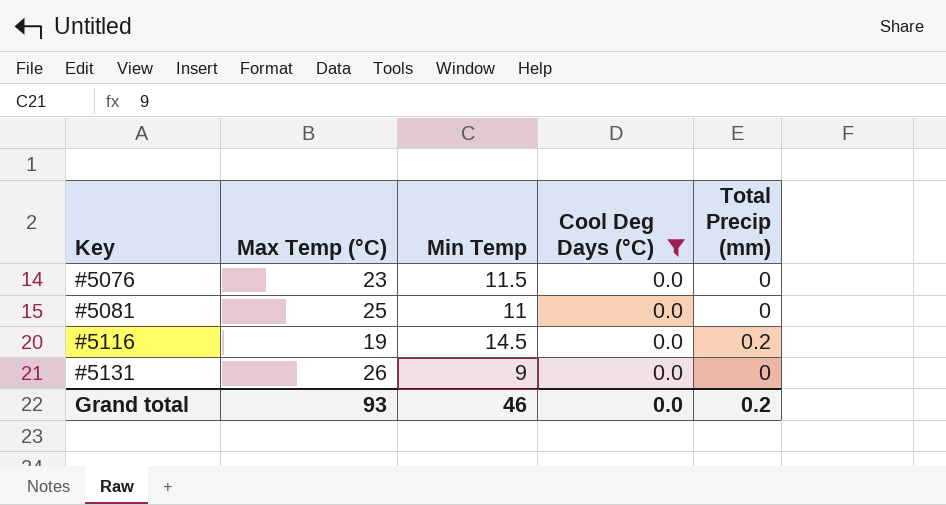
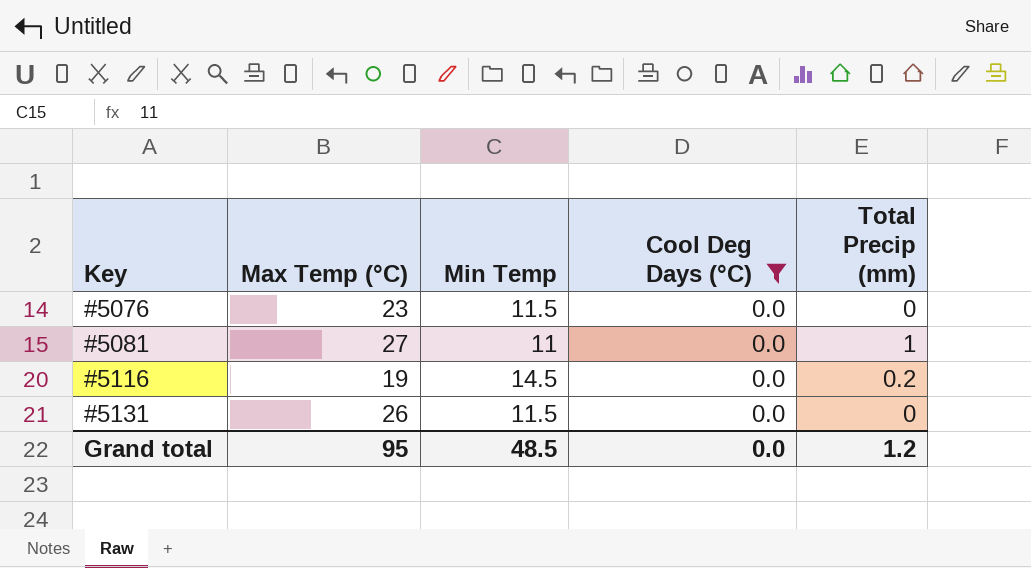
#5081 | Max Temp (°C): 25 -> 27
#5081 | Total Precip (mm): 0 -> 1
#5131 | Min Temp: 9 -> 11.5
Grand total | Max Temp (°C): 93 -> 95
Grand total | Min Temp: 46 -> 48.5
Grand total | Total Precip (mm): 0.2 -> 1.2

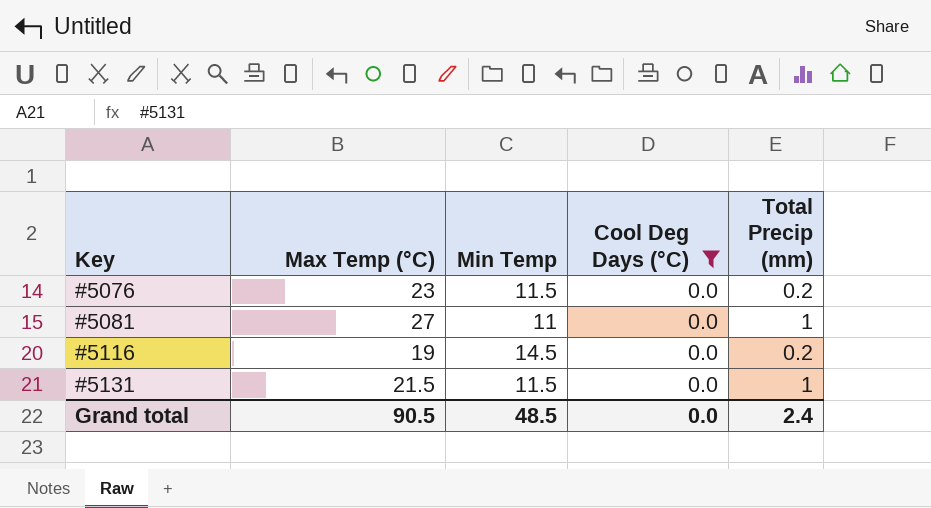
#5076 | Total Precip (mm): 0 -> 0.2
#5131 | Max Temp (°C): 26 -> 21.5
#5131 | Total Precip (mm): 0 -> 1
Grand total | Max Temp (°C): 95 -> 90.5
Grand total | Total Precip (mm): 1.2 -> 2.4

